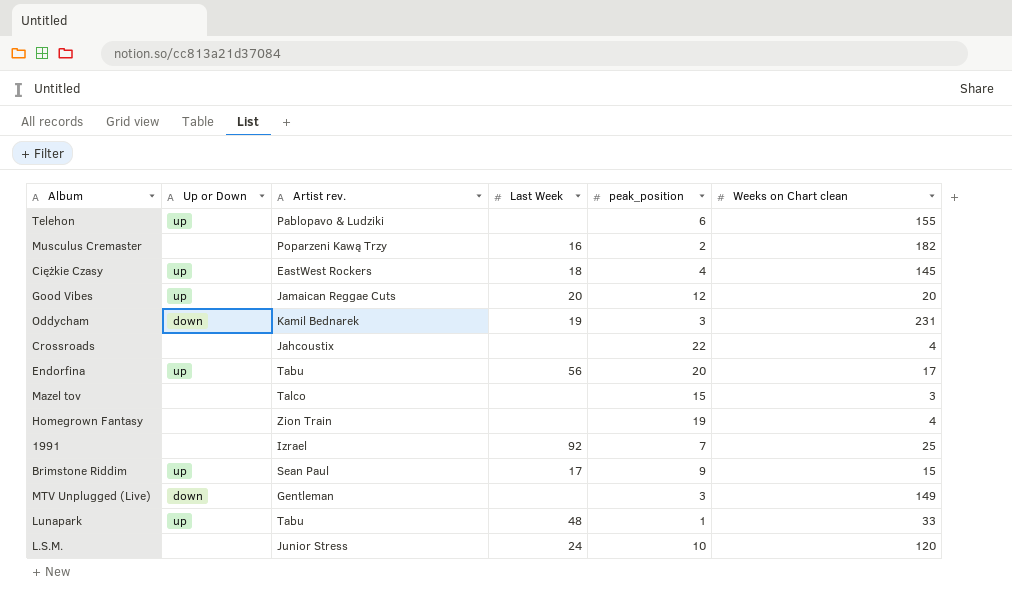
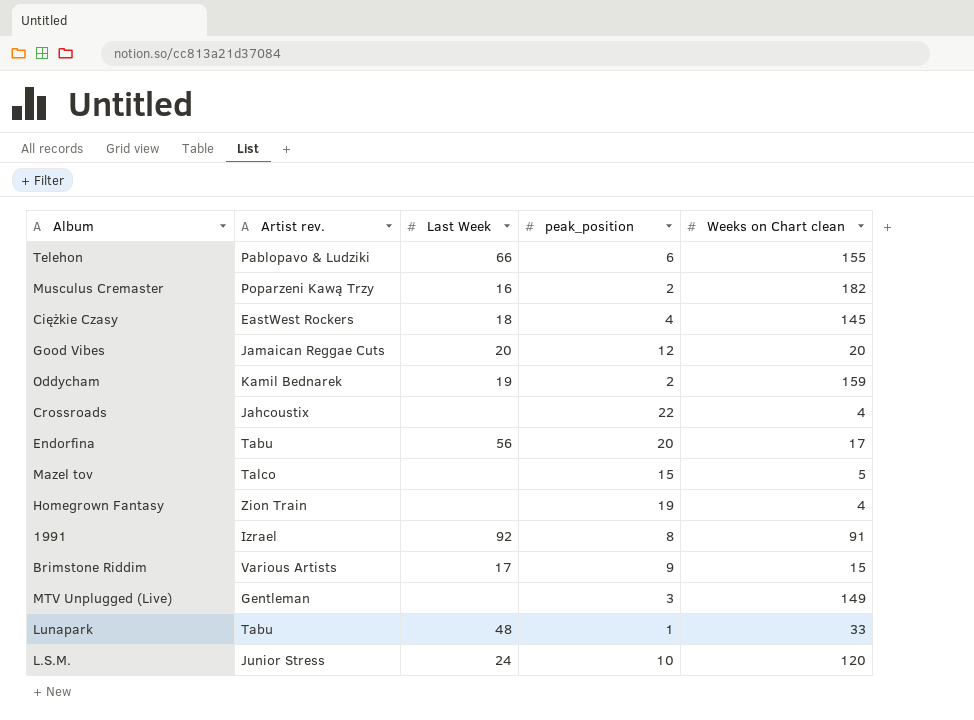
column Up or Down | position: 2 -> none
Telehon | Last Week: none -> 66
Oddycham | peak_position: 3 -> 2
Oddycham | Weeks on Chart clean: 231 -> 159
Mazel tov | Weeks on Chart clean: 3 -> 5
1991 | peak_position: 7 -> 8
1991 | Weeks on Chart clean: 25 -> 91
Brimstone Riddim | Artist rev.: Sean Paul -> Various Artists

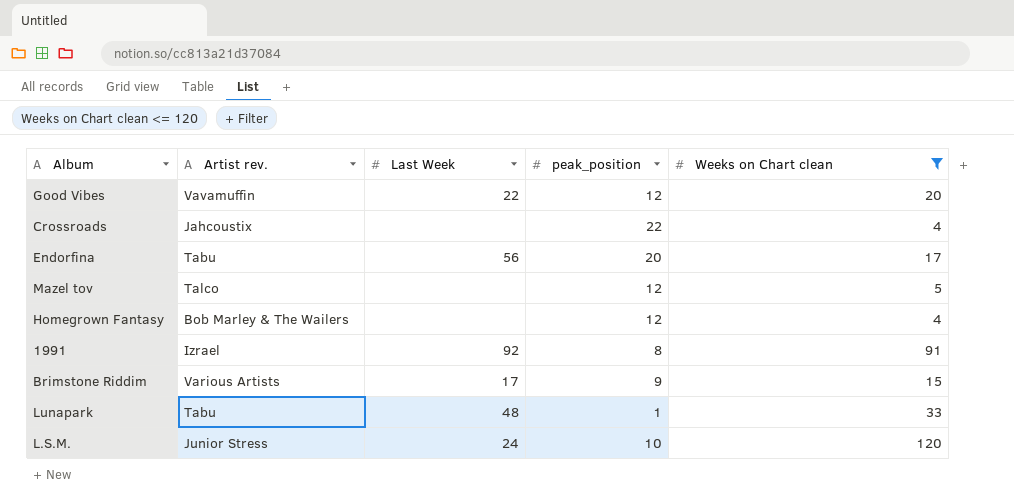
filter: none -> Weeks on Chart clean <= 120
Good Vibes | Artist rev.: Jamaican Reggae Cuts -> Vavamuffin
Good Vibes | Last Week: 20 -> 22
Mazel tov | peak_position: 15 -> 12
Homegrown Fantasy | Artist rev.: Zion Train -> Bob Marley & The Wailers
Homegrown Fantasy | peak_position: 19 -> 12

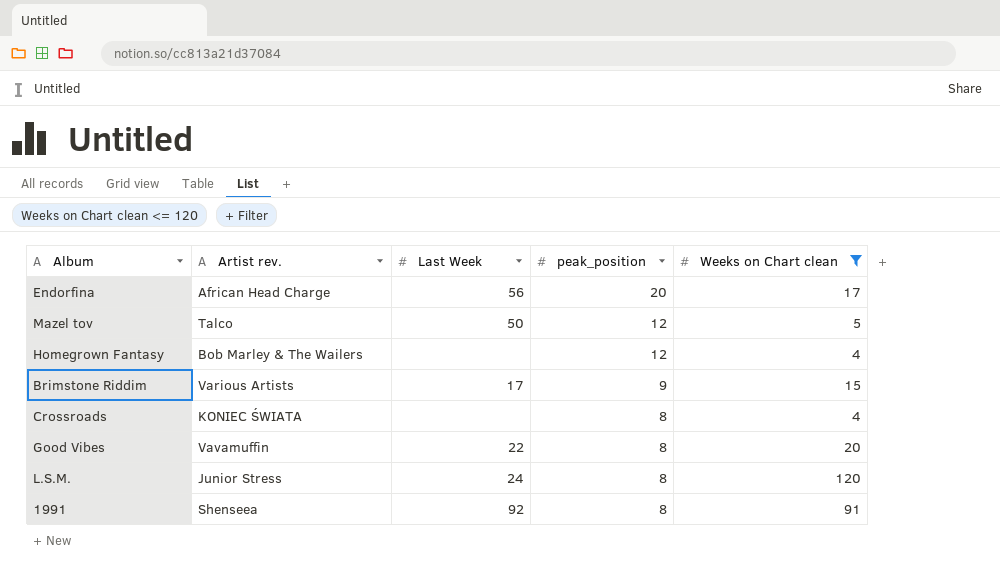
row order: none -> peak_position descending
row Lunapark: Tabu | 48 | 1 | 33 -> none
Endorfina | Artist rev.: Tabu -> African Head Charge
Mazel tov | Last Week: none -> 50
Crossroads | Artist rev.: Jahcoustix -> KONIEC ŚWIATA
Crossroads | peak_position: 22 -> 8
Good Vibes | peak_position: 12 -> 8
L.S.M. | peak_position: 10 -> 8
1991 | Artist rev.: Izrael -> Shenseea

